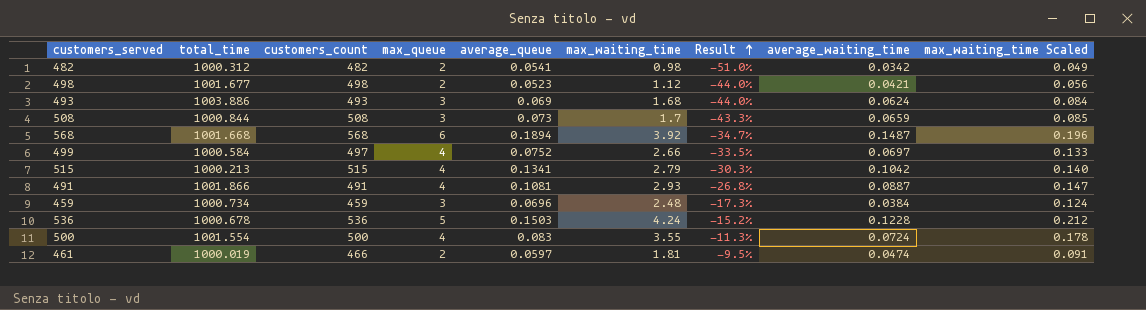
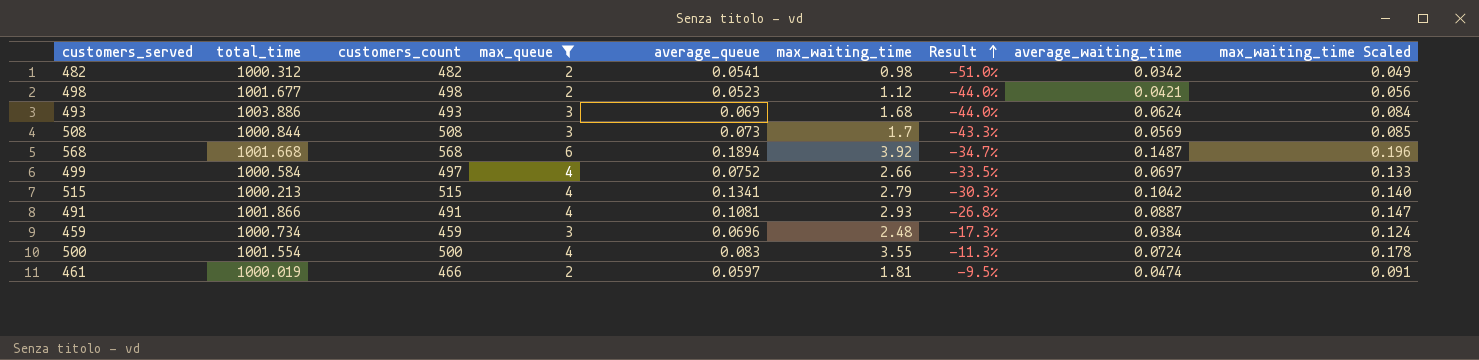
filter: none -> max_queue != 5
508 | average_waiting_time: 0.0659 -> 0.0569

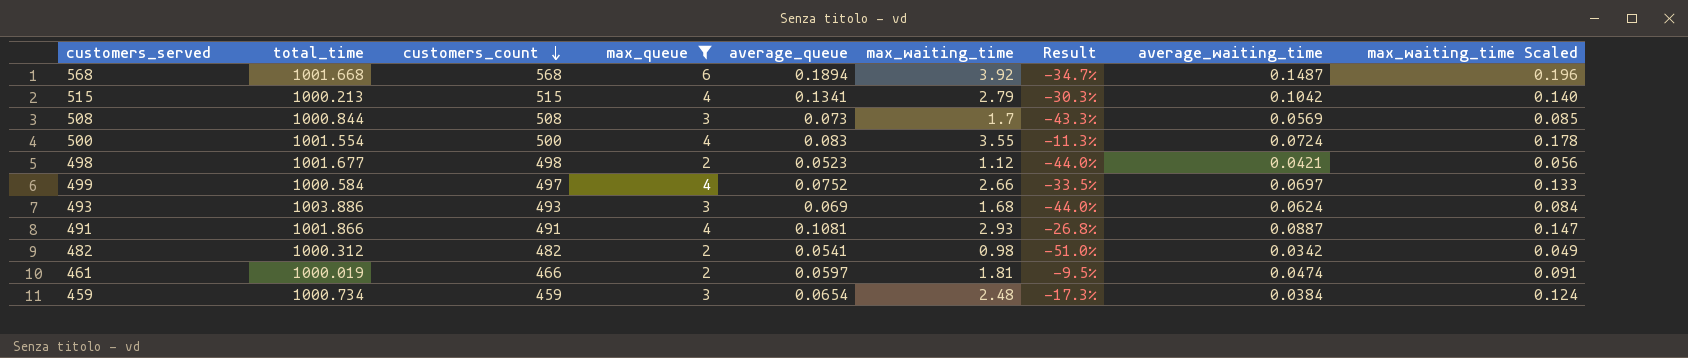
row order: Result ascending -> customers_count descending
459 | average_queue: 0.0696 -> 0.0654

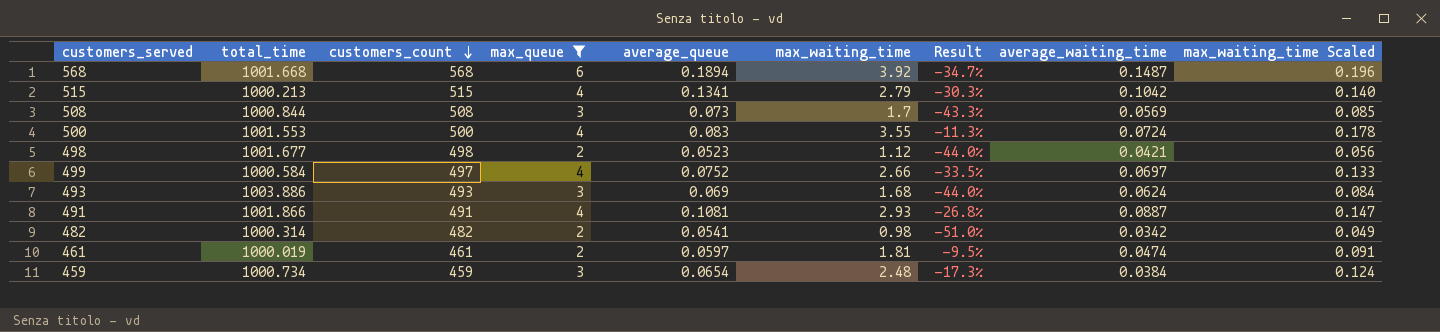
500 | total_time: 1001.554 -> 1001.553
482 | total_time: 1000.312 -> 1000.314
461 | customers_count: 466 -> 461

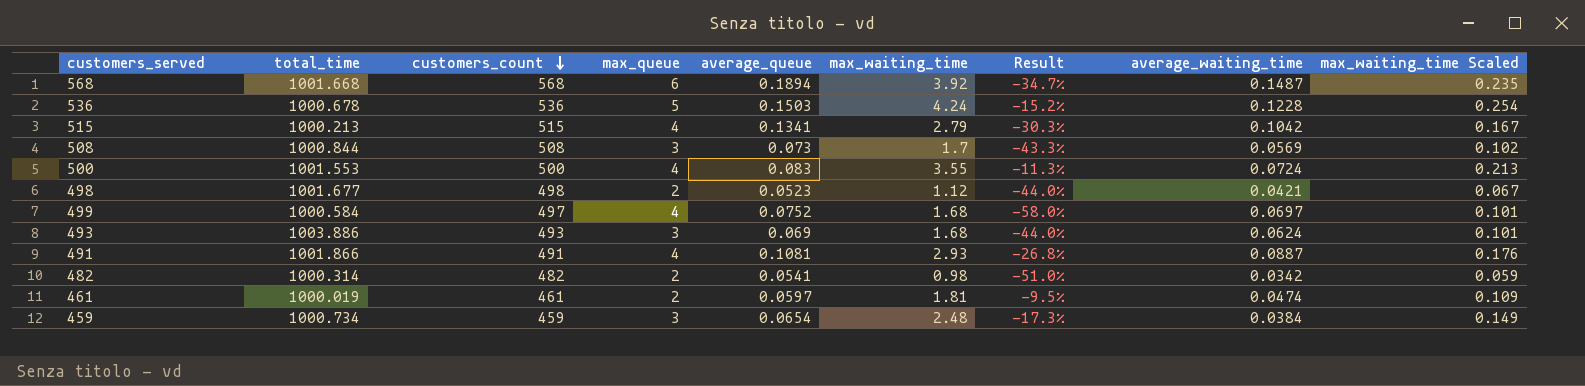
filter: max_queue != 5 -> none
column max_waiting_time Scaled | formula: [max_waiting_time] * 0.05 -> [max_waiting_time] * 0.06
499 | max_waiting_time: 2.66 -> 1.68
499 | Result: -33.5% -> -58.0%

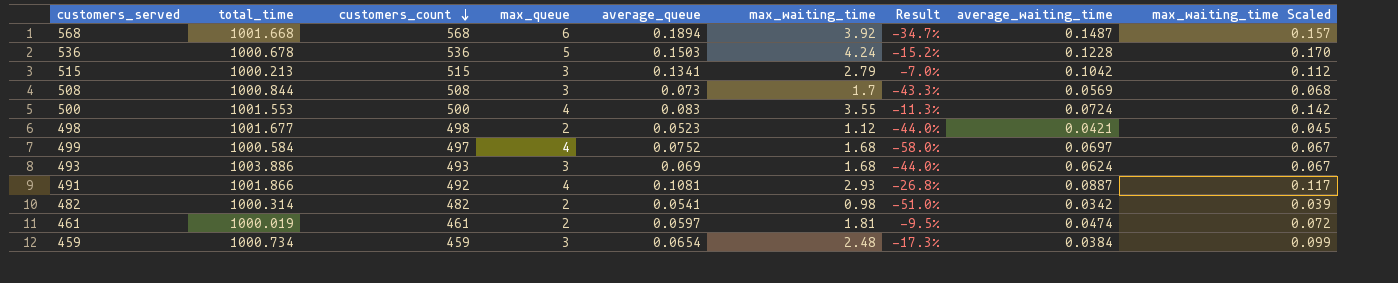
column max_waiting_time Scaled | formula: [max_waiting_time] * 0.06 -> [max_waiting_time] * 0.04
515 | max_queue: 4 -> 3
515 | Result: -30.3% -> -7.0%
491 | customers_count: 491 -> 492

